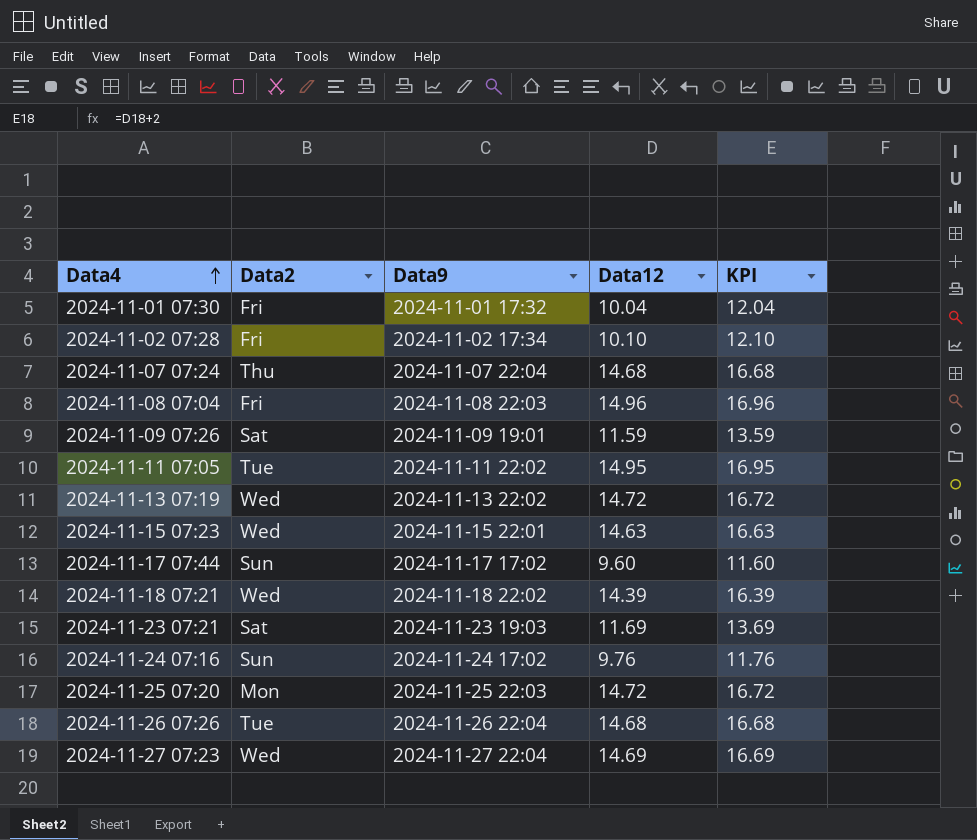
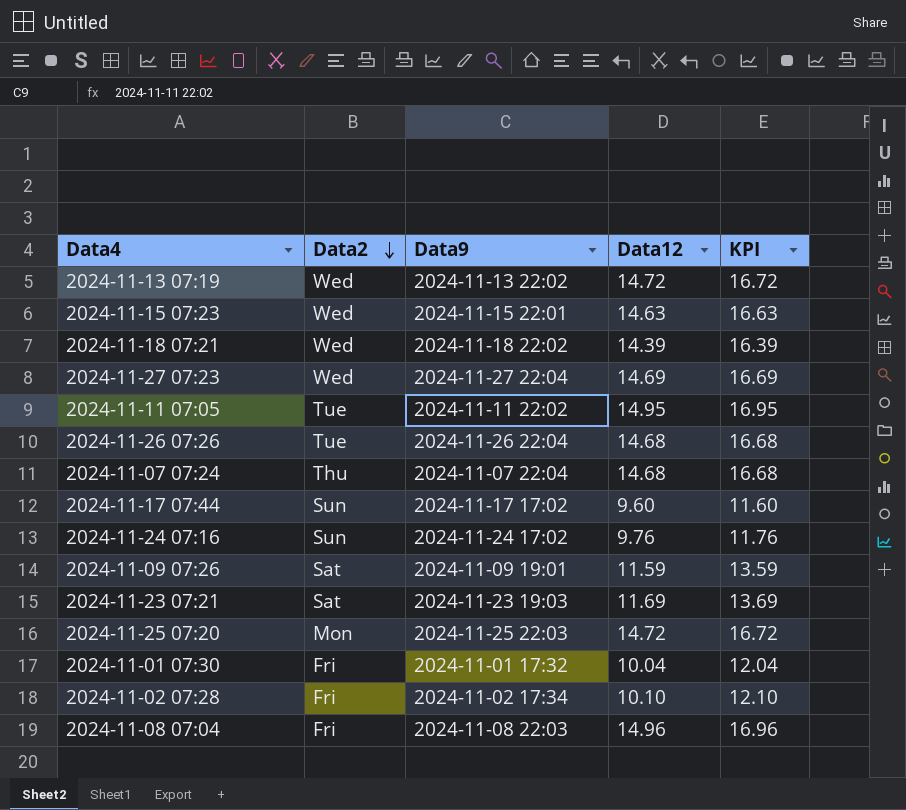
row order: Data4 ascending -> Data2 descending

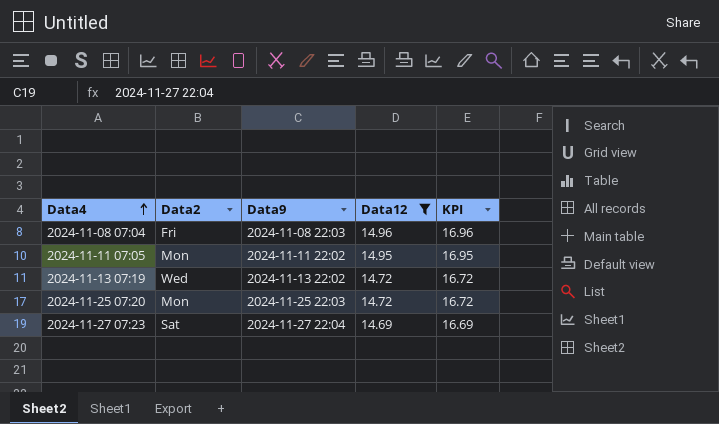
filter: none -> Data12 >= 14.69
row order: Data2 descending -> Data4 ascending
2024-11-11 07:05 | Data2: Tue -> Mon
2024-11-27 07:23 | Data2: Wed -> Sat

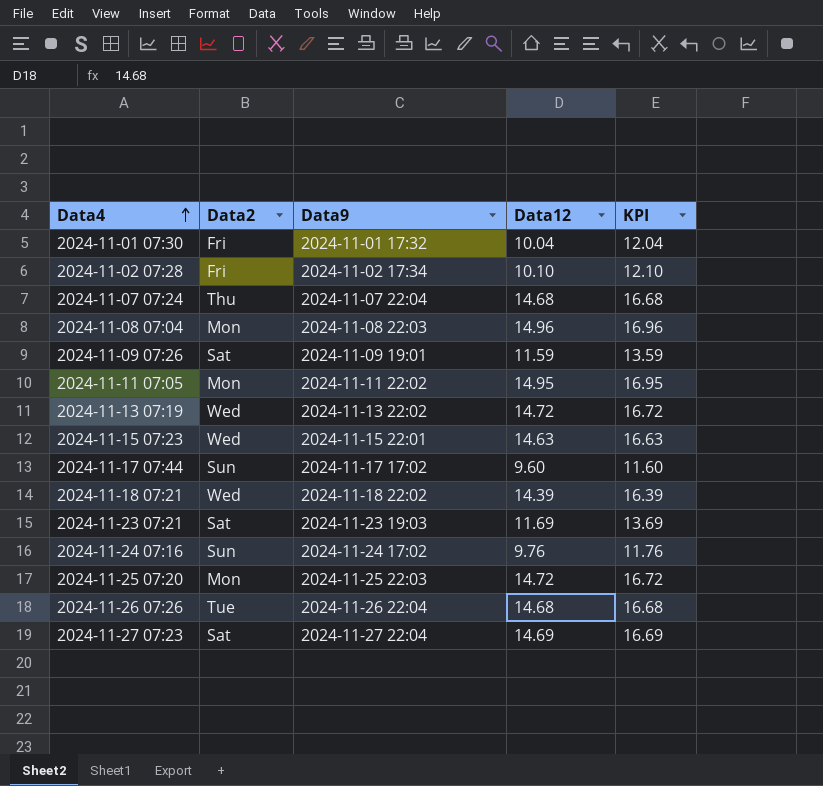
filter: Data12 >= 14.69 -> none
2024-11-08 07:04 | Data2: Fri -> Mon

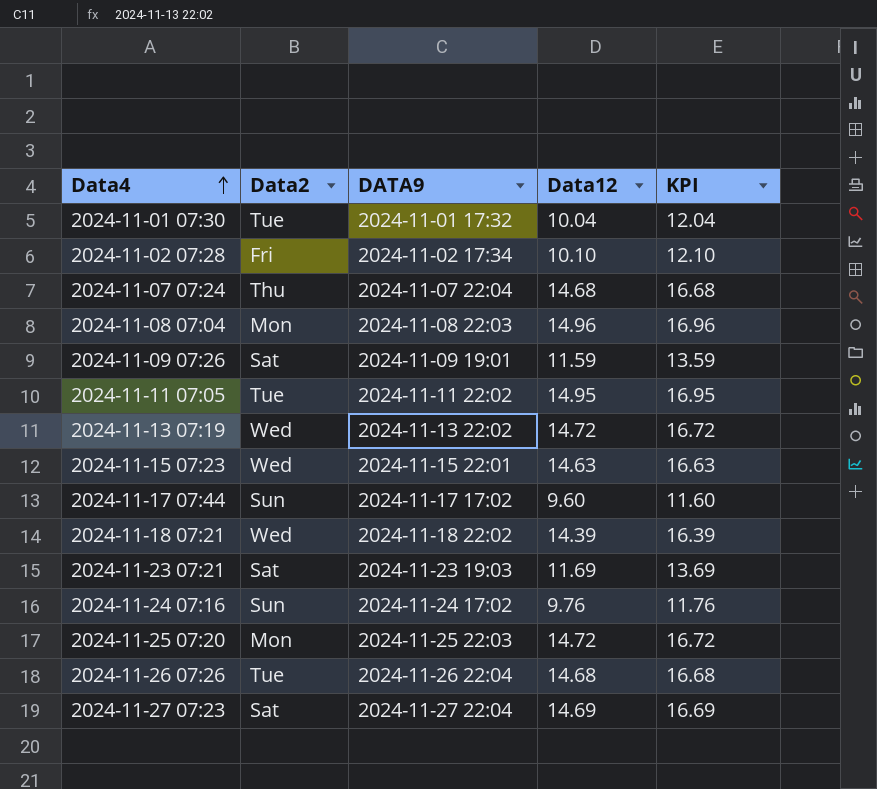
column name: Data9 -> DATA9
2024-11-01 07:30 | Data2: Fri -> Tue
2024-11-11 07:05 | Data2: Mon -> Tue

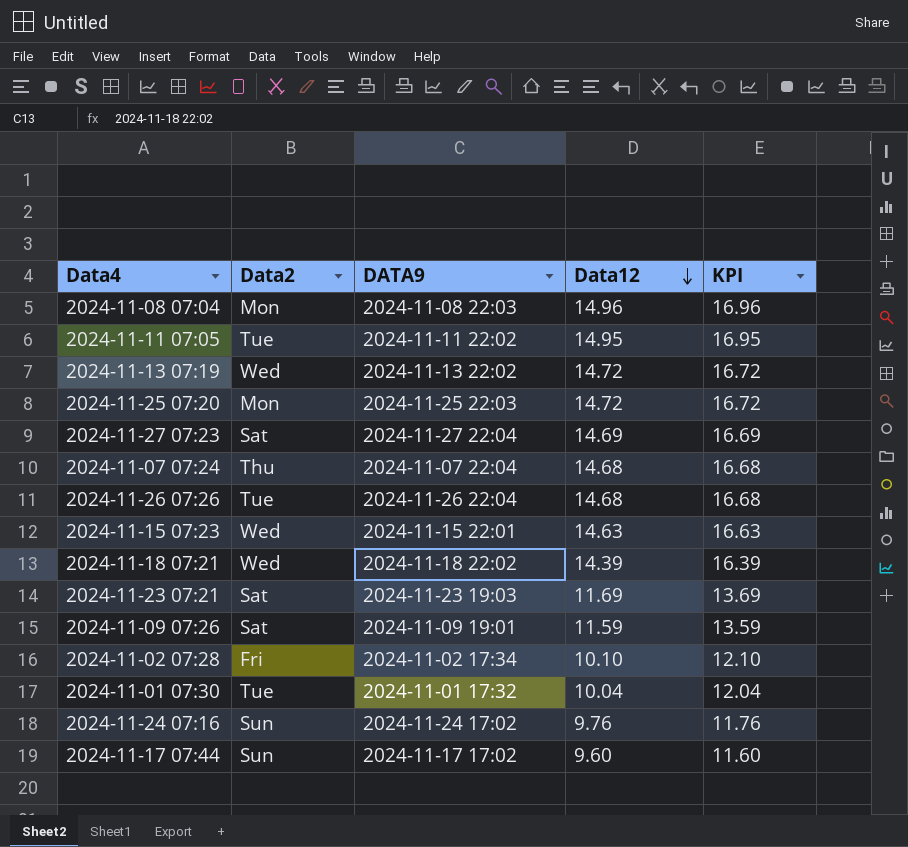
row order: Data4 ascending -> Data12 descending

